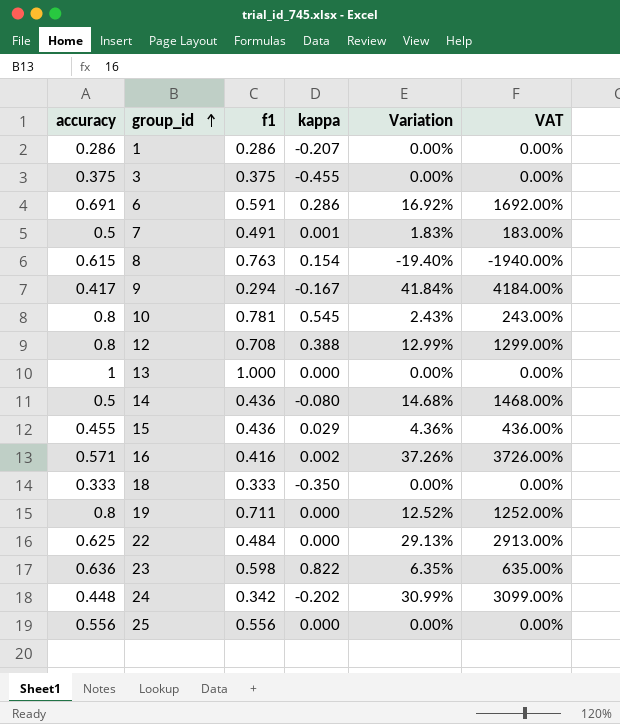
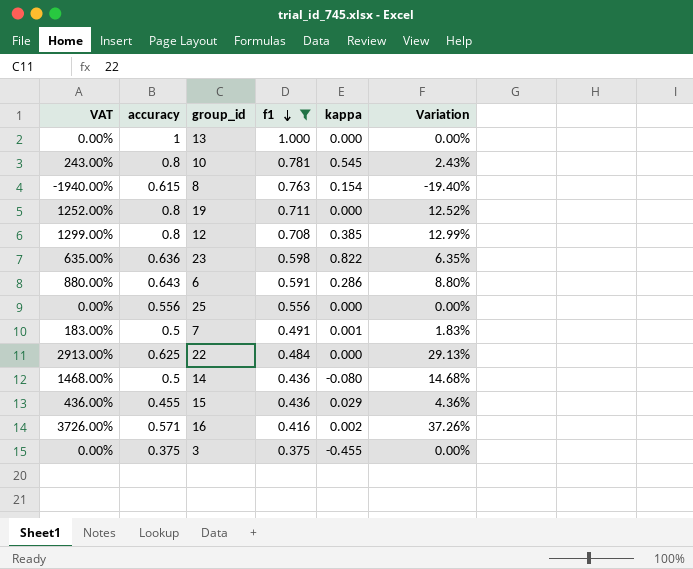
filter: none -> f1 >= 0.375
row order: group_id ascending -> f1 descending
column VAT | position: 6 -> 1
12 | kappa: 0.388 -> 0.385
6 | VAT: 1692.00% -> 880.00%
6 | accuracy: 0.691 -> 0.643
6 | Variation: 16.92% -> 8.80%

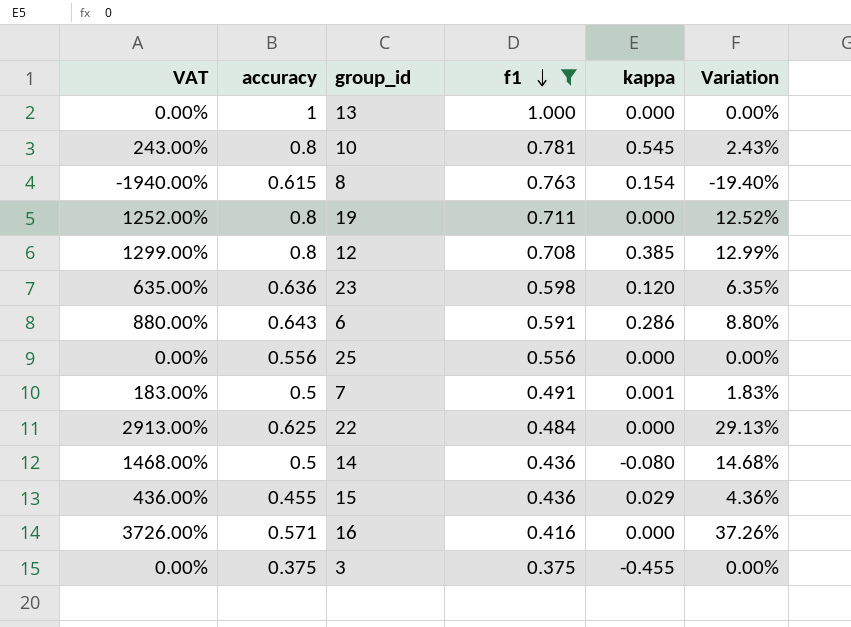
23 | kappa: 0.822 -> 0.120
16 | kappa: 0.002 -> 0.000

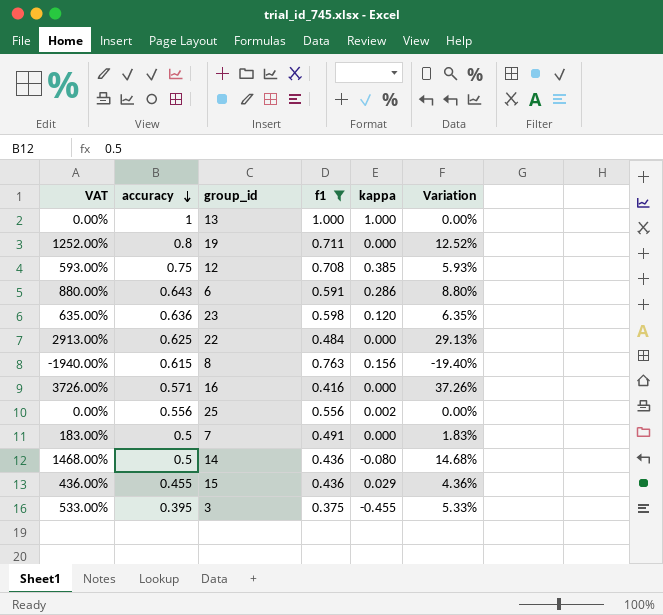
row order: f1 descending -> accuracy descending
row 10: 243.00% | 0.8 | 0.781 | 0.545 | 2.43% -> none
13 | kappa: 0.000 -> 1.000
12 | VAT: 1299.00% -> 593.00%
12 | accuracy: 0.8 -> 0.75
12 | Variation: 12.99% -> 5.93%
8 | kappa: 0.154 -> 0.156
25 | kappa: 0.000 -> 0.002
7 | kappa: 0.001 -> 0.000
3 | VAT: 0.00% -> 533.00%
3 | accuracy: 0.375 -> 0.395
3 | Variation: 0.00% -> 5.33%

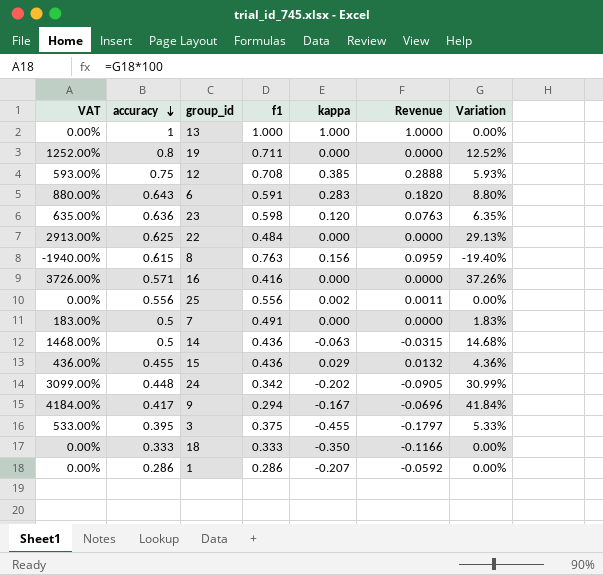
filter: f1 >= 0.375 -> none
column Revenue | formula: none -> [accuracy] * [kappa]
6 | kappa: 0.286 -> 0.283
14 | kappa: -0.080 -> -0.063

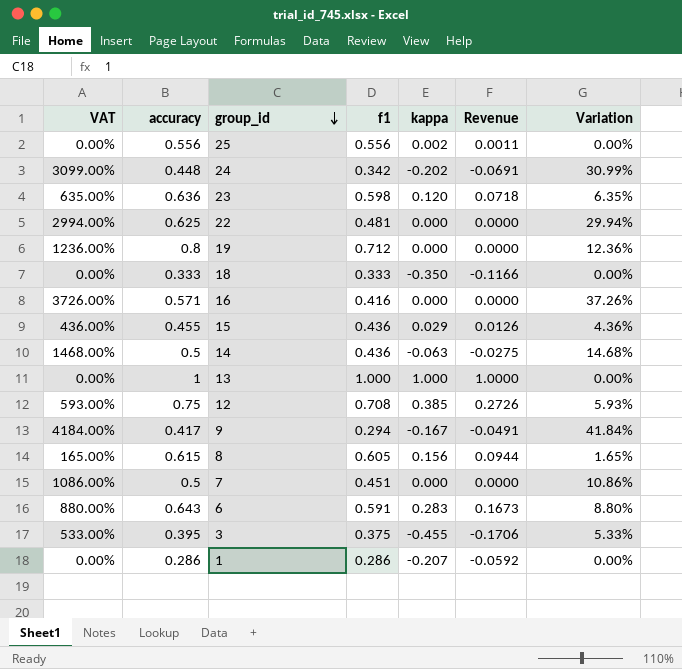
row order: accuracy descending -> group_id descending
column Revenue | formula: [accuracy] * [kappa] -> [f1] * [kappa]
22 | VAT: 2913.00% -> 2994.00%
22 | f1: 0.484 -> 0.481
22 | Variation: 29.13% -> 29.94%
19 | VAT: 1252.00% -> 1236.00%
19 | f1: 0.711 -> 0.712
19 | Variation: 12.52% -> 12.36%
8 | VAT: -1940.00% -> 165.00%
8 | f1: 0.763 -> 0.605
8 | Variation: -19.40% -> 1.65%
7 | VAT: 183.00% -> 1086.00%
7 | f1: 0.491 -> 0.451
7 | Variation: 1.83% -> 10.86%

